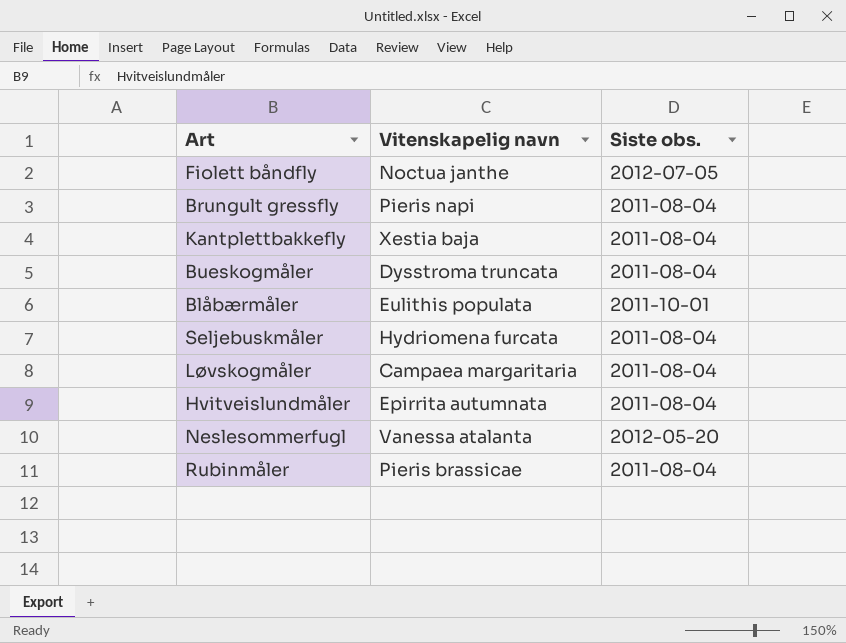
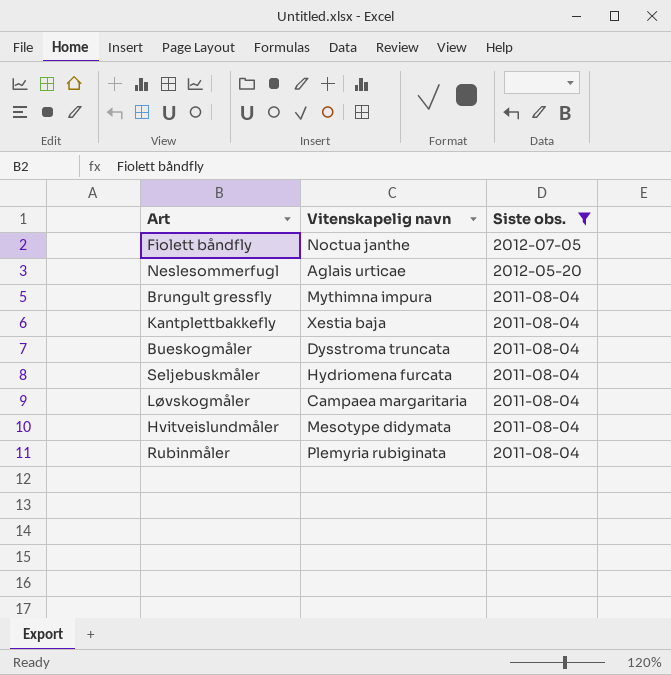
filter: none -> Siste obs. != 2011-10-01
row order: none -> Siste obs. descending
Neslesommerfugl | Vitenskapelig navn: Vanessa atalanta -> Aglais urticae
Brungult gressfly | Vitenskapelig navn: Pieris napi -> Mythimna impura
Hvitveislundmåler | Vitenskapelig navn: Epirrita autumnata -> Mesotype didymata
Rubinmåler | Vitenskapelig navn: Pieris brassicae -> Plemyria rubiginata

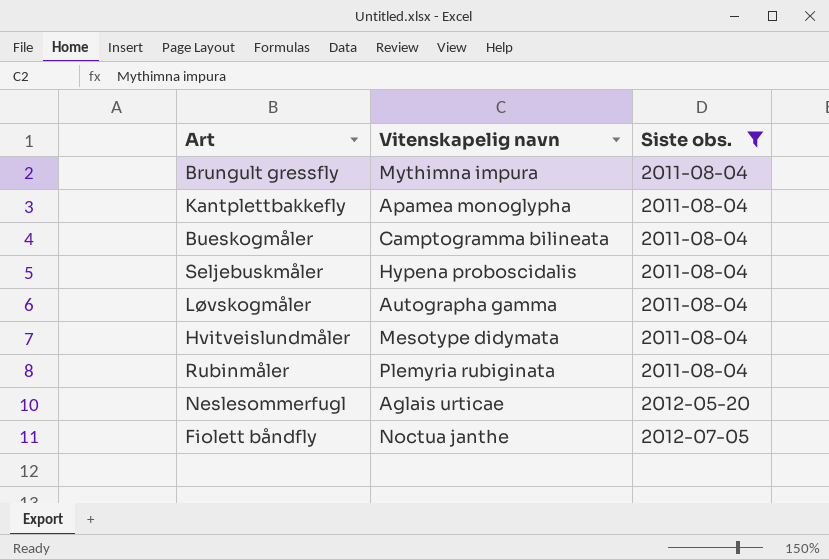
row order: Siste obs. descending -> Siste obs. ascending
Kantplettbakkefly | Vitenskapelig navn: Xestia baja -> Apamea monoglypha
Bueskogmåler | Vitenskapelig navn: Dysstroma truncata -> Camptogramma bilineata
Seljebuskmåler | Vitenskapelig navn: Hydriomena furcata -> Hypena proboscidalis
Løvskogmåler | Vitenskapelig navn: Campaea margaritaria -> Autographa gamma

